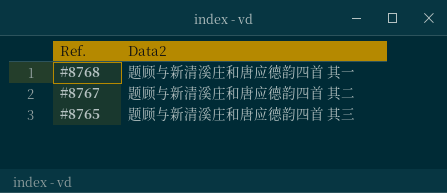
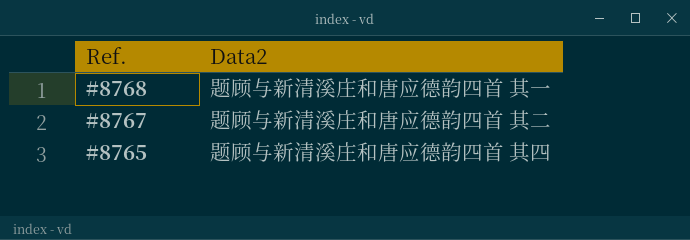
#8765 | Data2: 题顾与新清溪庄和唐应德韵四首 其三 -> 题顾与新清溪庄和唐应德韵四首 其四

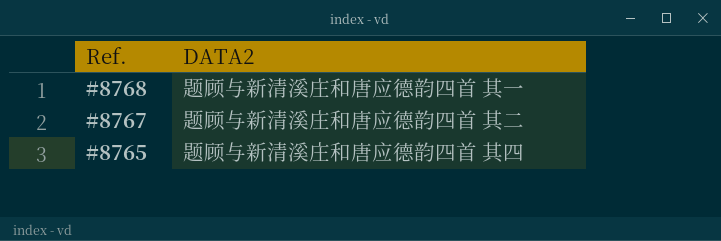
column name: Data2 -> DATA2

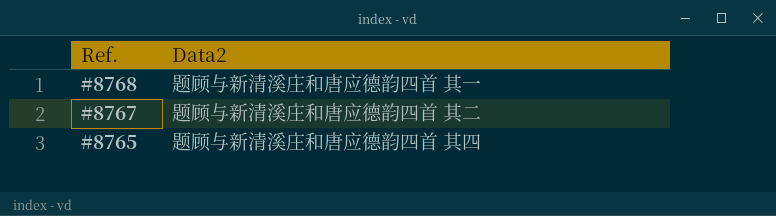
column name: DATA2 -> Data2

